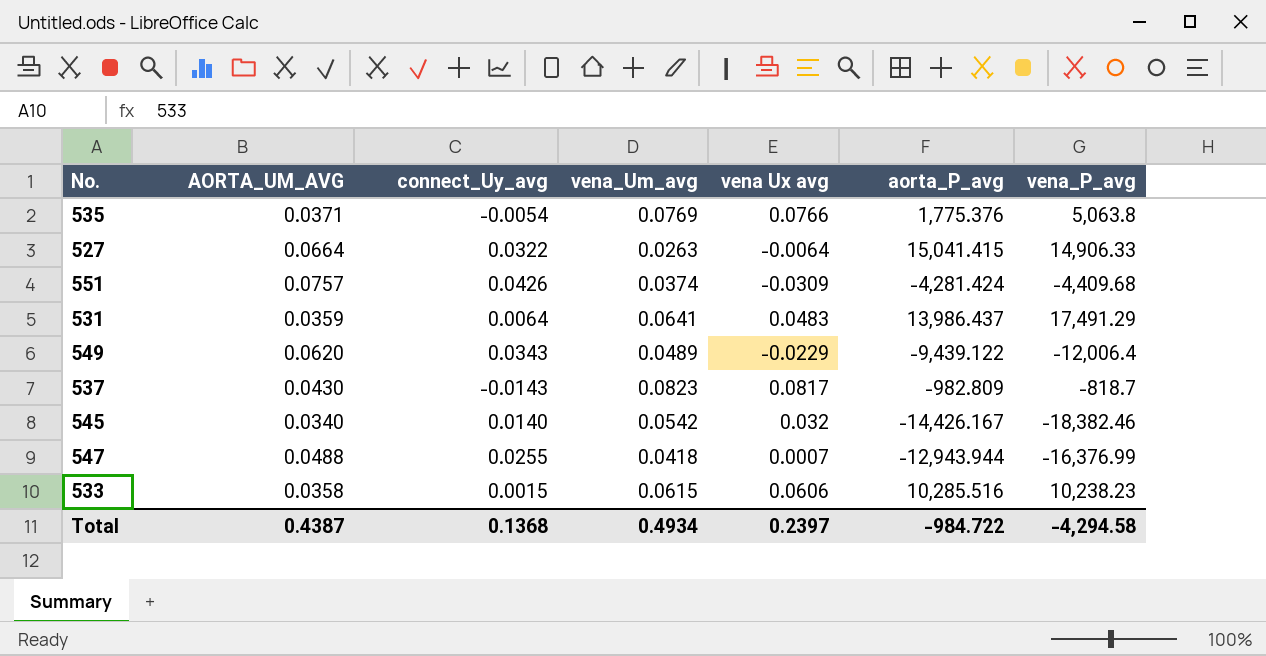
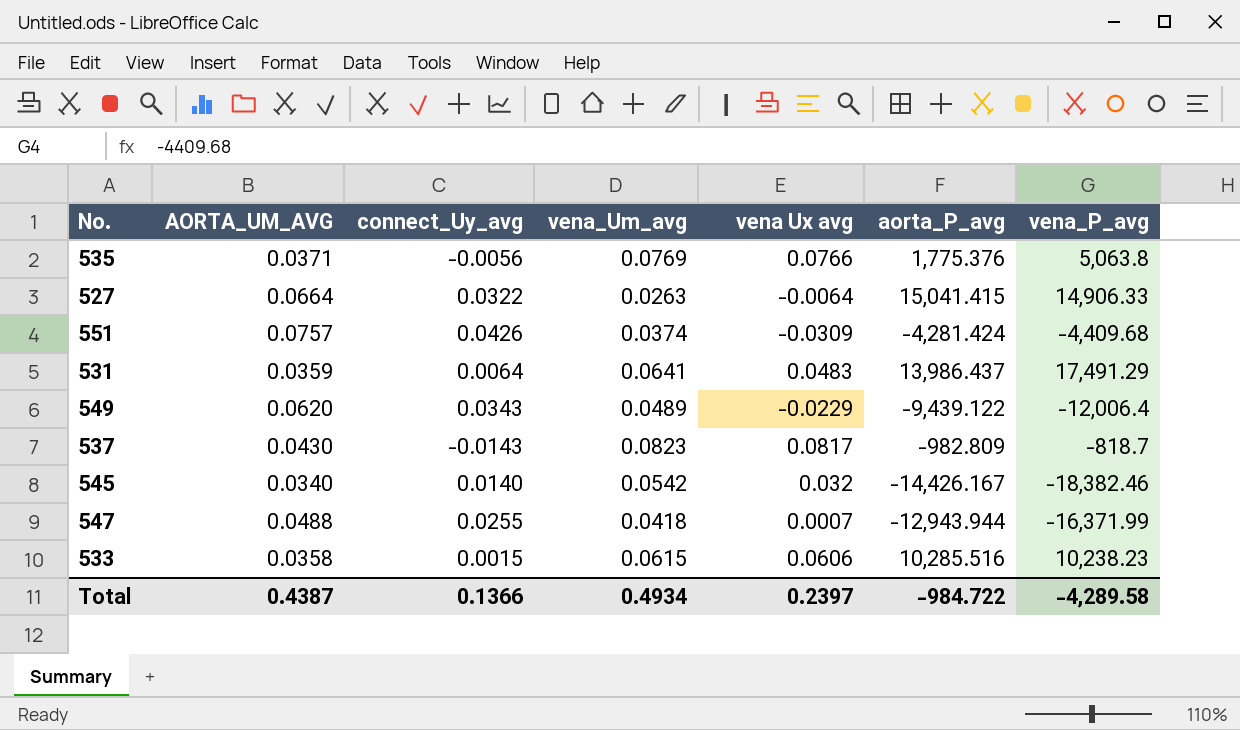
535 | connect_Uy_avg: -0.0054 -> -0.0056
547 | vena_P_avg: -16,376.99 -> -16,371.99
Total | connect_Uy_avg: 0.1368 -> 0.1366
Total | vena_P_avg: -4,294.58 -> -4,289.58

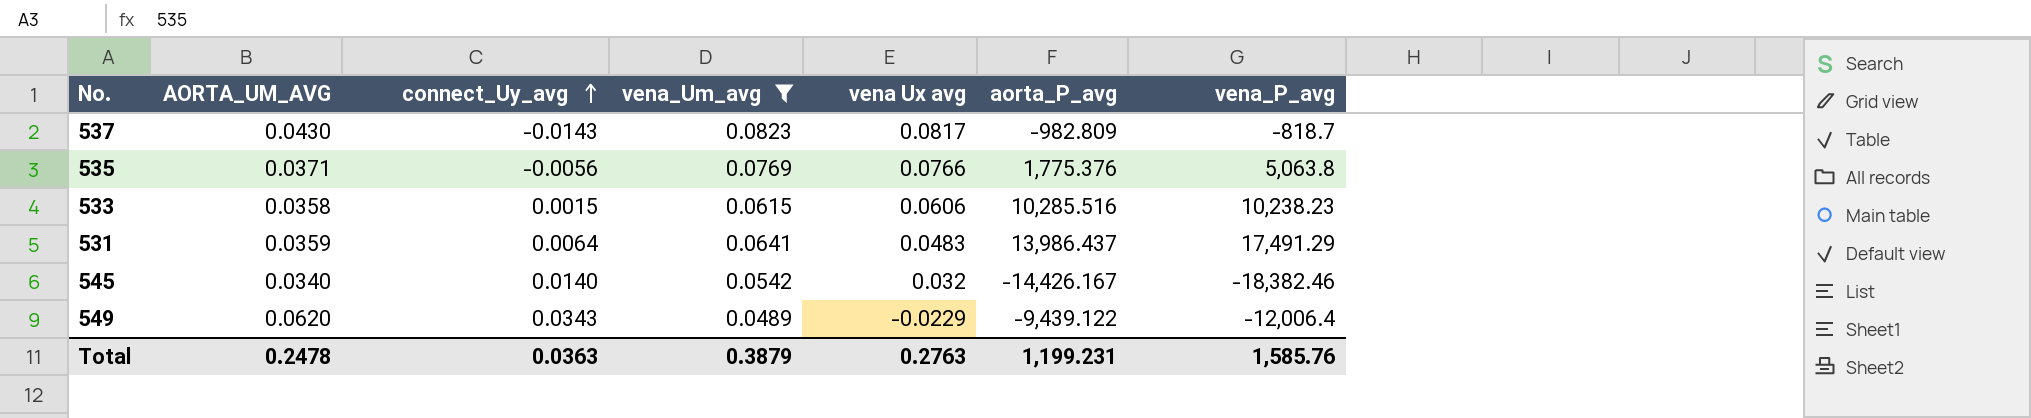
filter: none -> vena_Um_avg >= 0.0489
row order: none -> connect_Uy_avg ascending
Total | AORTA_UM_AVG: 0.4387 -> 0.2478
Total | connect_Uy_avg: 0.1366 -> 0.0363
Total | vena_Um_avg: 0.4934 -> 0.3879
Total | vena Ux avg: 0.2397 -> 0.2763
Total | aorta_P_avg: -984.722 -> 1,199.231
Total | vena_P_avg: -4,289.58 -> 1,585.76

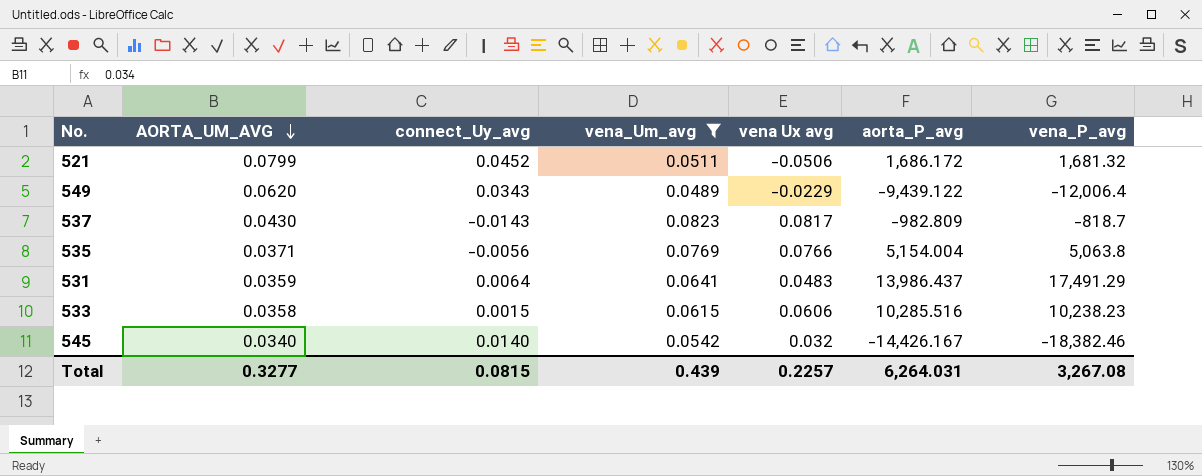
row order: connect_Uy_avg ascending -> AORTA_UM_AVG descending
row 521: none -> 0.0799 | 0.0452 | 0.0511 | -0.0506 | 1,686.172 | 1,681.32
535 | aorta_P_avg: 1,775.376 -> 5,154.004
Total | AORTA_UM_AVG: 0.2478 -> 0.3277
Total | connect_Uy_avg: 0.0363 -> 0.0815
Total | vena_Um_avg: 0.3879 -> 0.439
Total | vena Ux avg: 0.2763 -> 0.2257
Total | aorta_P_avg: 1,199.231 -> 6,264.031
Total | vena_P_avg: 1,585.76 -> 3,267.08

